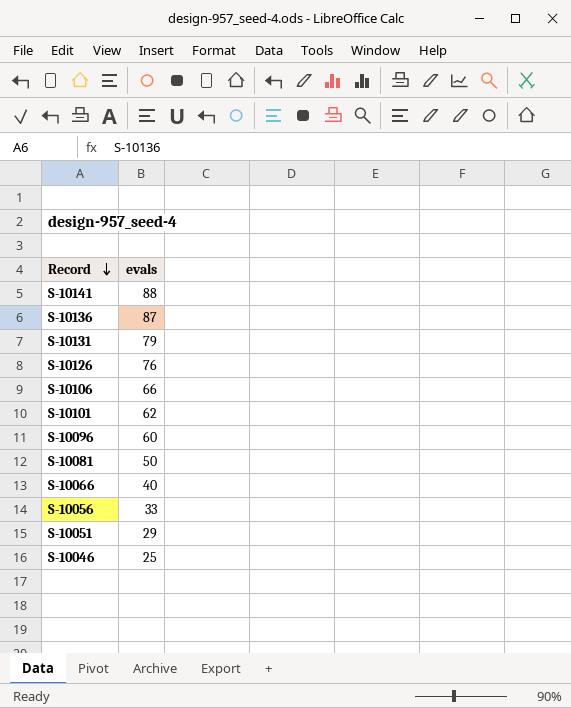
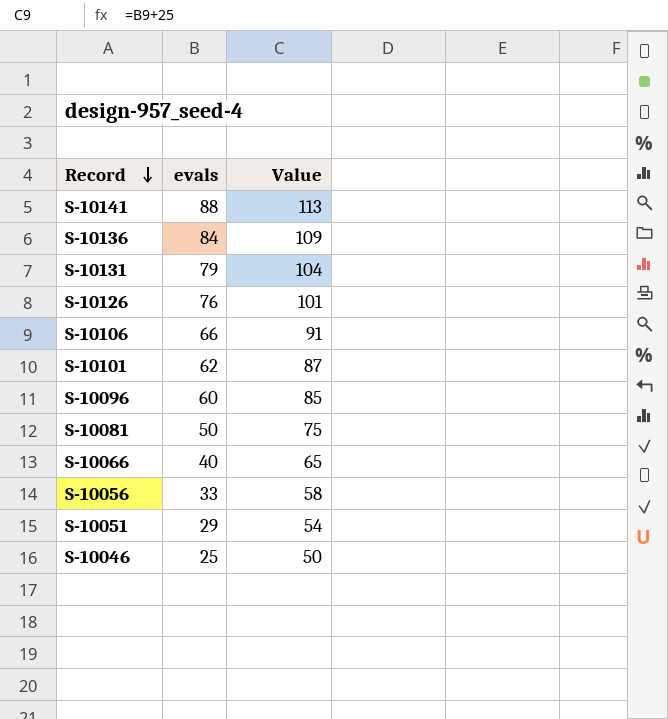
column Value | formula: none -> [evals] + 25
S-10136 | evals: 87 -> 84

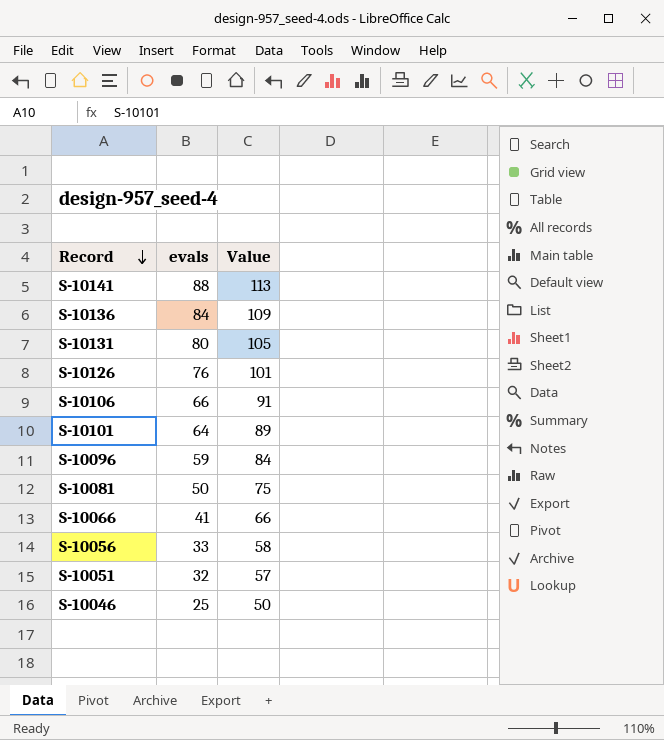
S-10131 | evals: 79 -> 80
S-10131 | Value: 104 -> 105
S-10101 | evals: 62 -> 64
S-10101 | Value: 87 -> 89
S-10096 | evals: 60 -> 59
S-10096 | Value: 85 -> 84
S-10066 | evals: 40 -> 41
S-10066 | Value: 65 -> 66
S-10051 | evals: 29 -> 32
S-10051 | Value: 54 -> 57

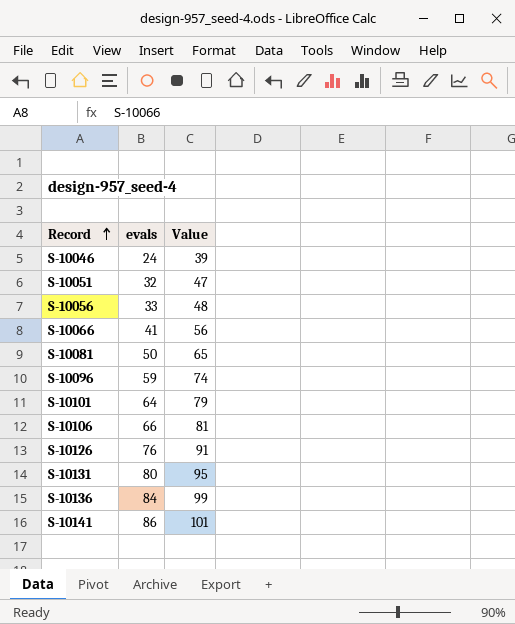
row order: Record descending -> Record ascending
column Value | formula: [evals] + 25 -> [evals] + 15
S-10046 | evals: 25 -> 24
S-10141 | evals: 88 -> 86

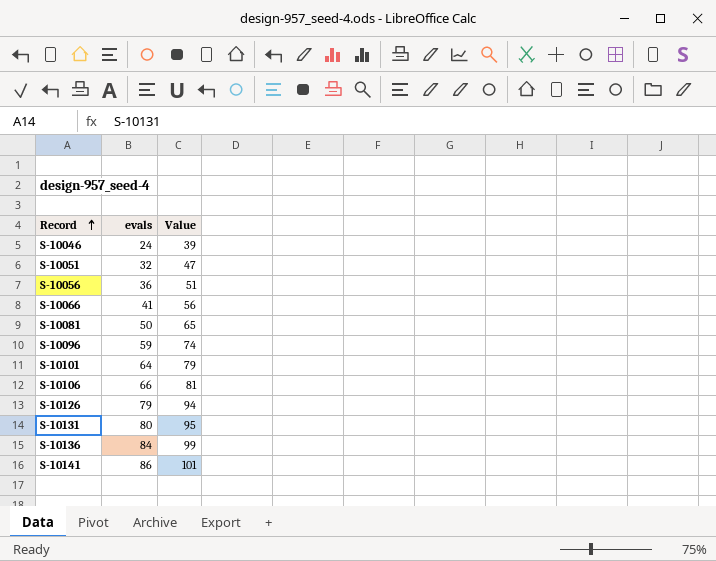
S-10056 | evals: 33 -> 36
S-10056 | Value: 48 -> 51
S-10126 | evals: 76 -> 79
S-10126 | Value: 91 -> 94

